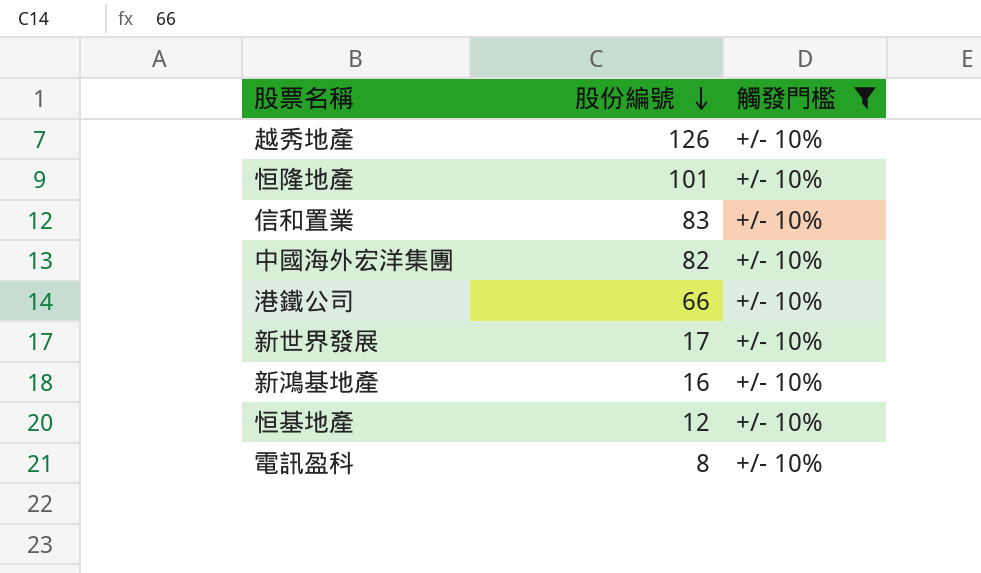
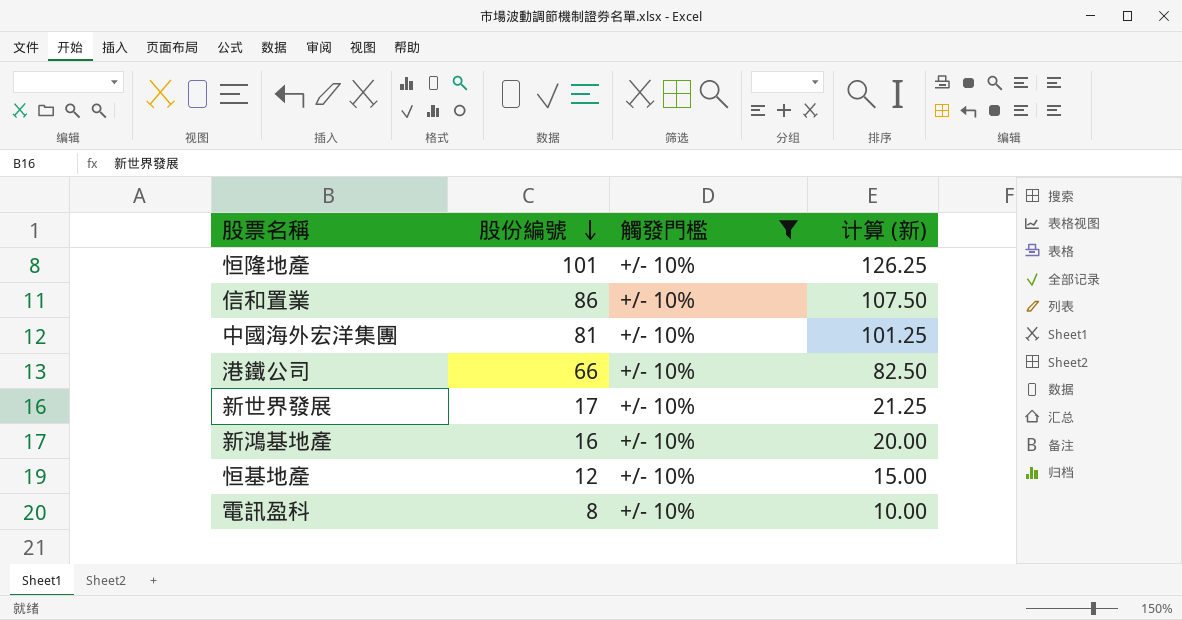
column 计算 (新) | formula: none -> [股份編號] * 1.25
row 越秀地產: 126 | +/- 10% -> none
信和置業 | 股份編號: 83 -> 86
中國海外宏洋集團 | 股份編號: 82 -> 81

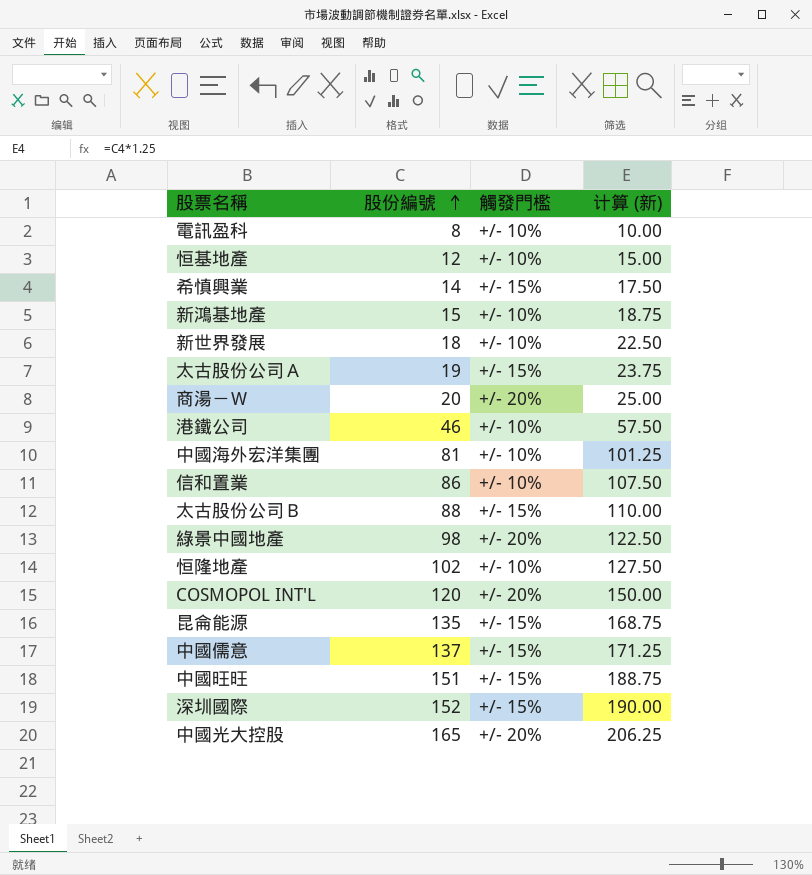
filter: 觸發門檻 = +/- 10% -> none
row order: 股份編號 descending -> 股份編號 ascending
新鴻基地產 | 股份編號: 16 -> 15
新鴻基地產 | 计算 (新): 20.00 -> 18.75
新世界發展 | 股份編號: 17 -> 18
新世界發展 | 计算 (新): 21.25 -> 22.50
港鐵公司 | 股份編號: 66 -> 46
港鐵公司 | 计算 (新): 82.50 -> 57.50
恒隆地產 | 股份編號: 101 -> 102
恒隆地產 | 计算 (新): 126.25 -> 127.50

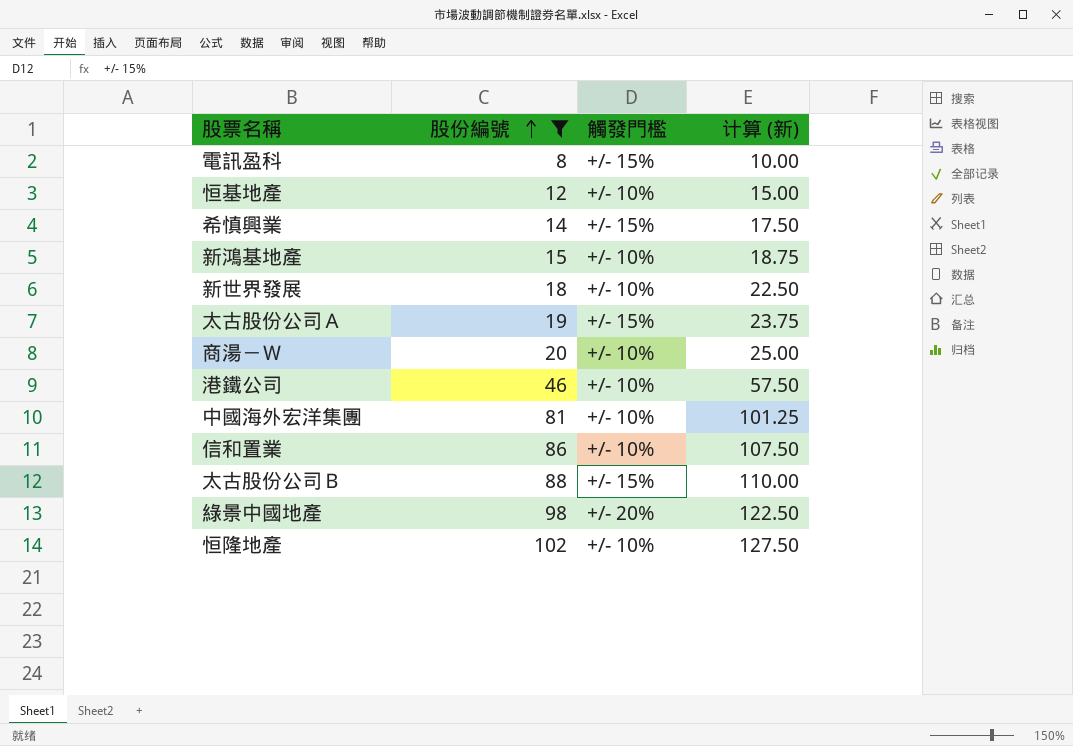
filter: none -> 股份編號 <= 102
電訊盈科 | 觸發門檻: +/- 10% -> +/- 15%
商湯－Ｗ | 觸發門檻: +/- 20% -> +/- 10%

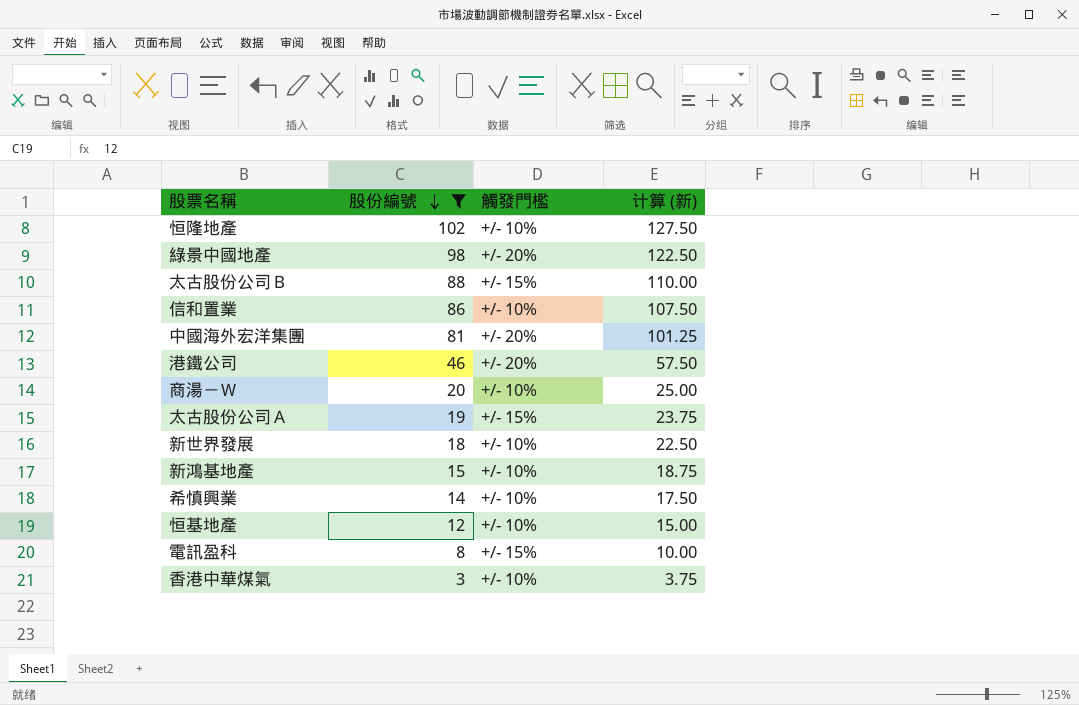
row order: 股份編號 ascending -> 股份編號 descending
中國海外宏洋集團 | 觸發門檻: +/- 10% -> +/- 20%
港鐵公司 | 觸發門檻: +/- 10% -> +/- 20%
希慎興業 | 觸發門檻: +/- 15% -> +/- 10%
row 香港中華煤氣: none -> 3 | +/- 10% | 3.75

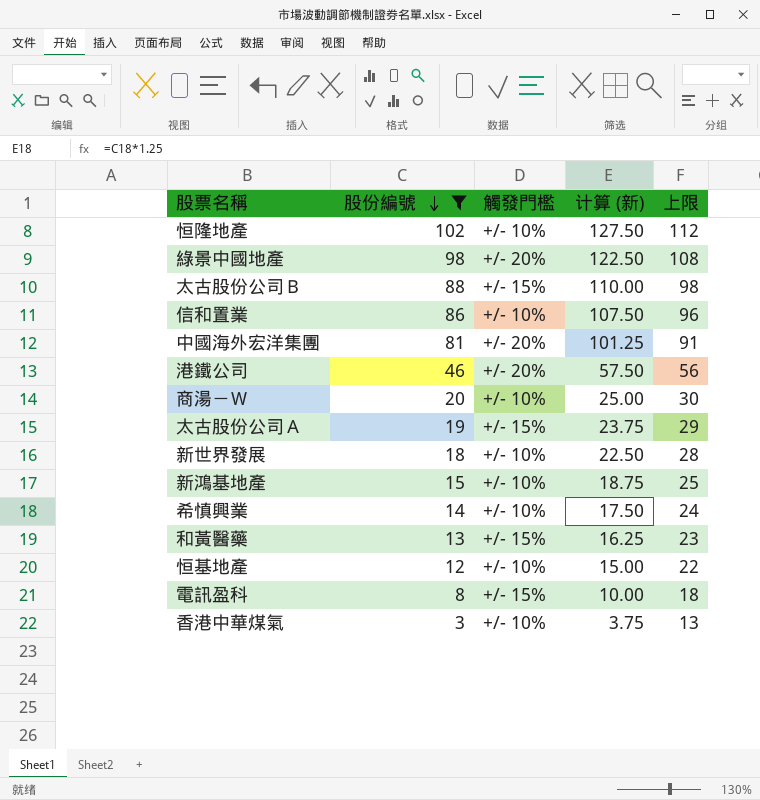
column 上限 | formula: none -> [股份編號] + 10
row 和黃醫藥: none -> 13 | +/- 15% | 16.25 | 23

